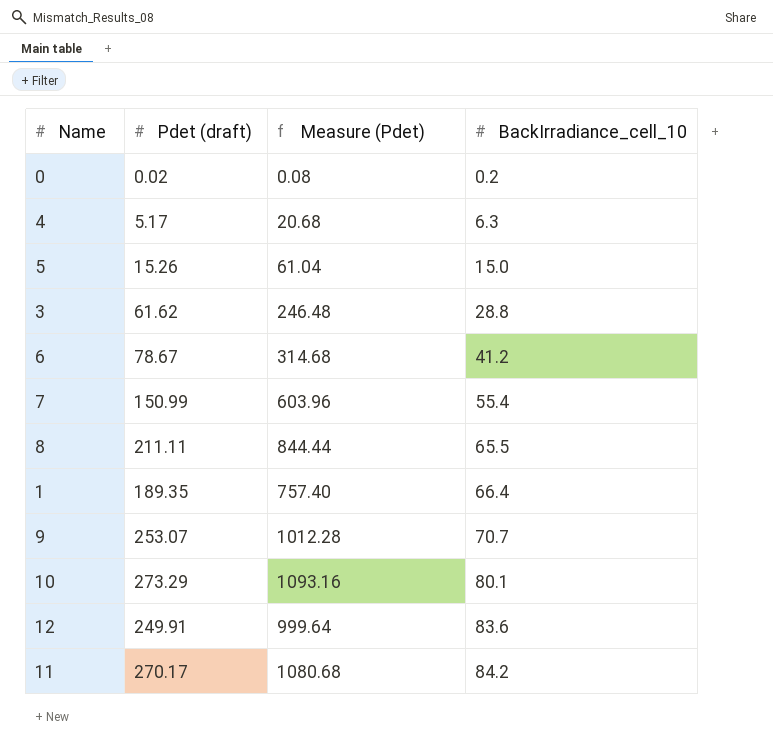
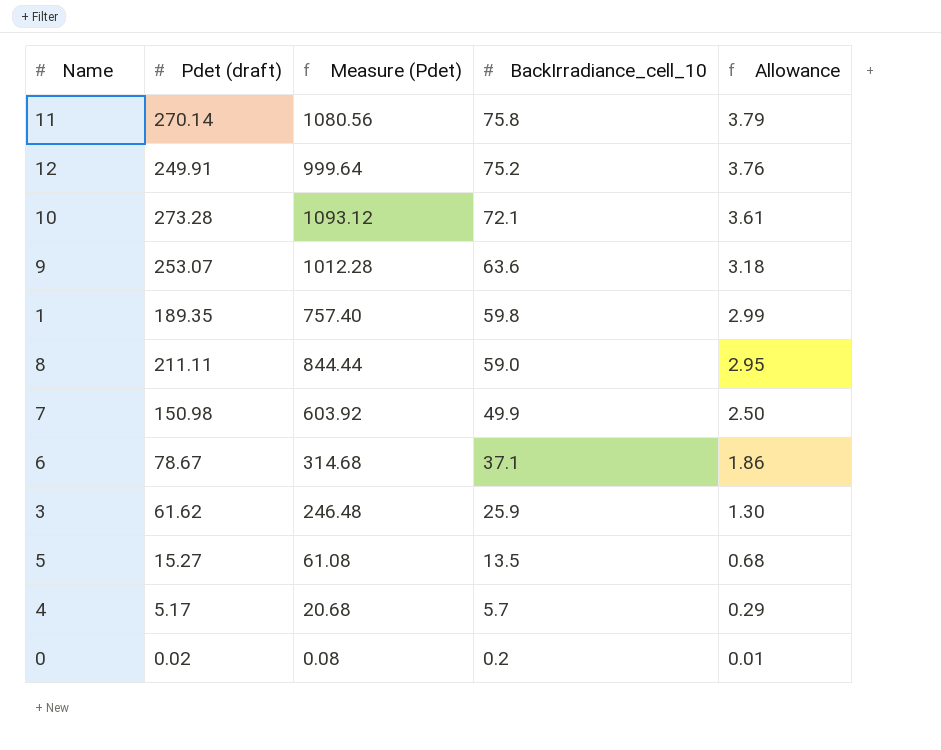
row order: BackIrradiance_cell_10 ascending -> BackIrradiance_cell_10 descending
column Allowance | formula: none -> [BackIrradiance_cell_10] * 0.05
11 | Pdet (draft): 270.17 -> 270.14
11 | Measure (Pdet): 1080.68 -> 1080.56
11 | BackIrradiance_cell_10: 84.2 -> 75.8
12 | BackIrradiance_cell_10: 83.6 -> 75.2
10 | Pdet (draft): 273.29 -> 273.28
10 | Measure (Pdet): 1093.16 -> 1093.12
10 | BackIrradiance_cell_10: 80.1 -> 72.1
9 | BackIrradiance_cell_10: 70.7 -> 63.6
1 | BackIrradiance_cell_10: 66.4 -> 59.8
8 | BackIrradiance_cell_10: 65.5 -> 59.0
7 | Pdet (draft): 150.99 -> 150.98
7 | Measure (Pdet): 603.96 -> 603.92
7 | BackIrradiance_cell_10: 55.4 -> 49.9
6 | BackIrradiance_cell_10: 41.2 -> 37.1
3 | BackIrradiance_cell_10: 28.8 -> 25.9
5 | Pdet (draft): 15.26 -> 15.27
5 | Measure (Pdet): 61.04 -> 61.08
5 | BackIrradiance_cell_10: 15.0 -> 13.5
4 | BackIrradiance_cell_10: 6.3 -> 5.7

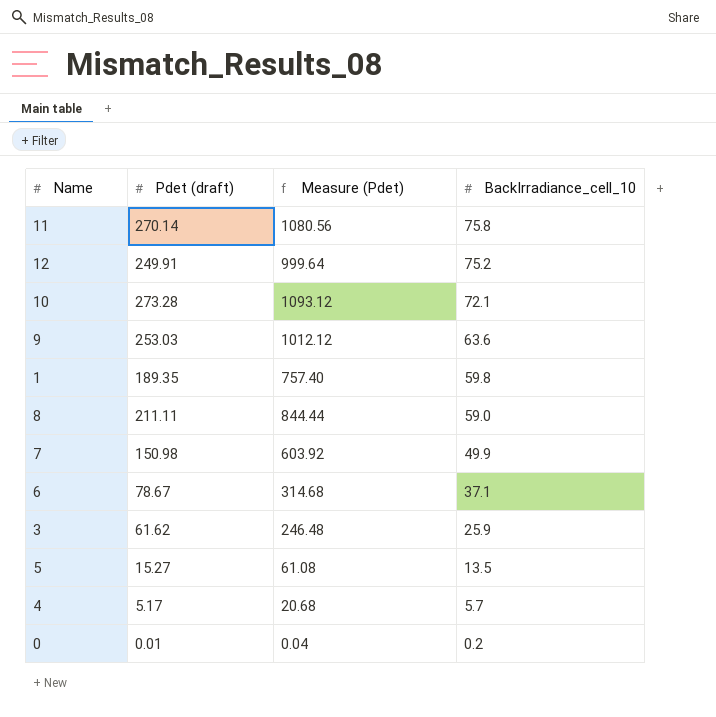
column Allowance | formula: [BackIrradiance_cell_10] * 0.05 -> none
9 | Pdet (draft): 253.07 -> 253.03
9 | Measure (Pdet): 1012.28 -> 1012.12
0 | Pdet (draft): 0.02 -> 0.01
0 | Measure (Pdet): 0.08 -> 0.04

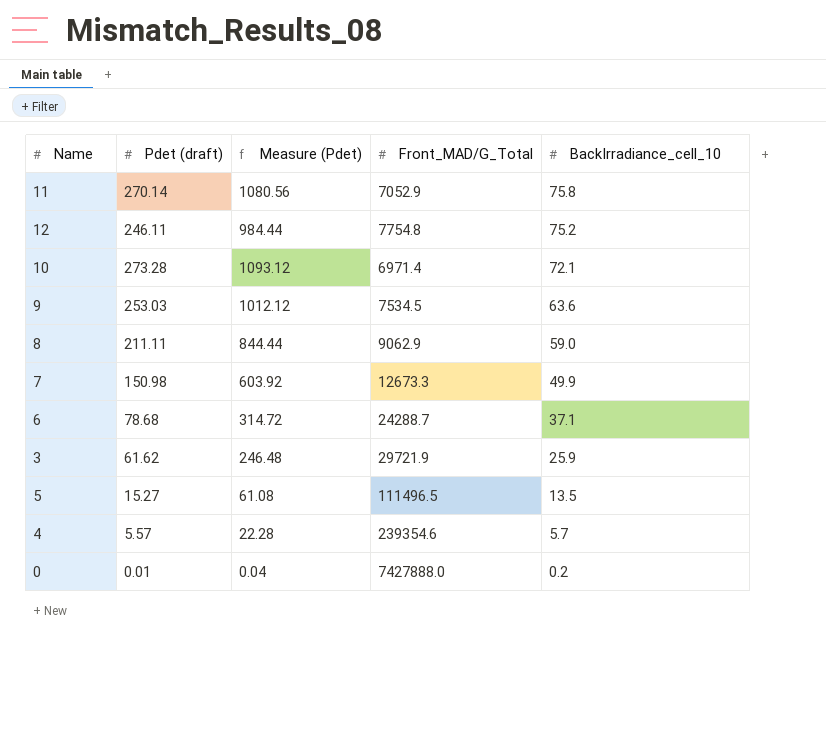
column Front_MAD/G_Total | position: none -> 4
row 1: 189.35 | 757.40 | 59.8 -> none
12 | Pdet (draft): 249.91 -> 246.11
12 | Measure (Pdet): 999.64 -> 984.44
6 | Pdet (draft): 78.67 -> 78.68
6 | Measure (Pdet): 314.68 -> 314.72
4 | Pdet (draft): 5.17 -> 5.57
4 | Measure (Pdet): 20.68 -> 22.28

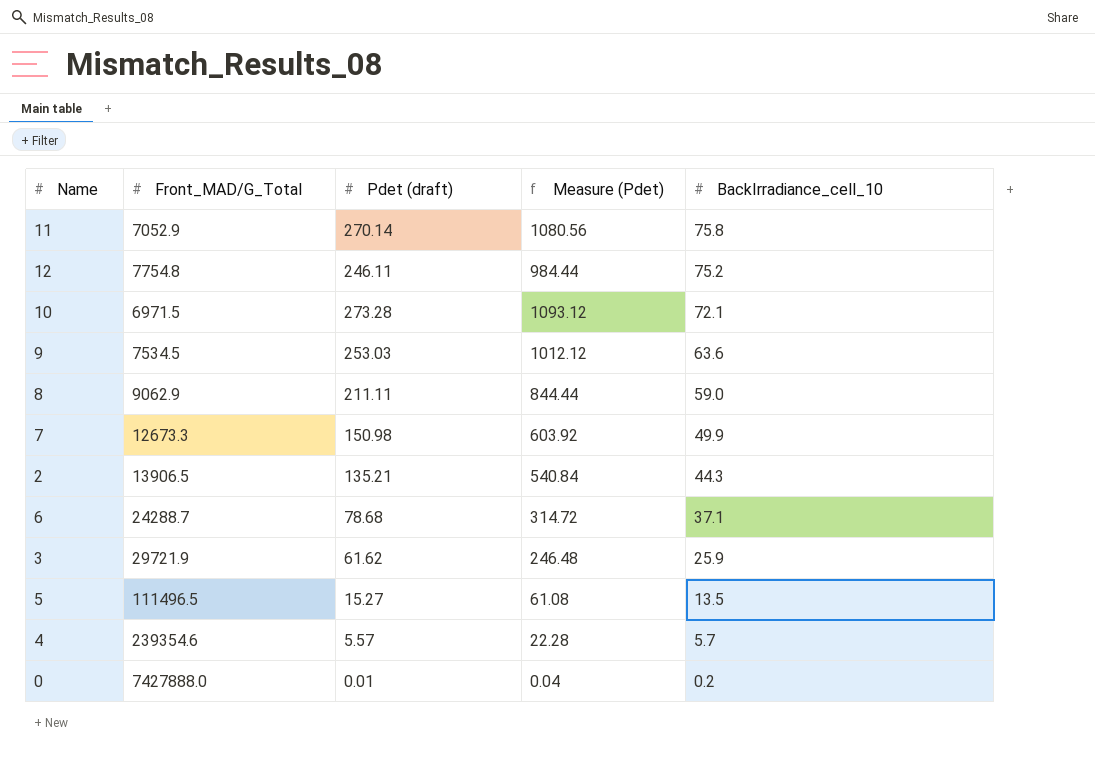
column Front_MAD/G_Total | position: 4 -> 2
10 | Front_MAD/G_Total: 6971.4 -> 6971.5
row 2: none -> 13906.5 | 135.21 | 540.84 | 44.3

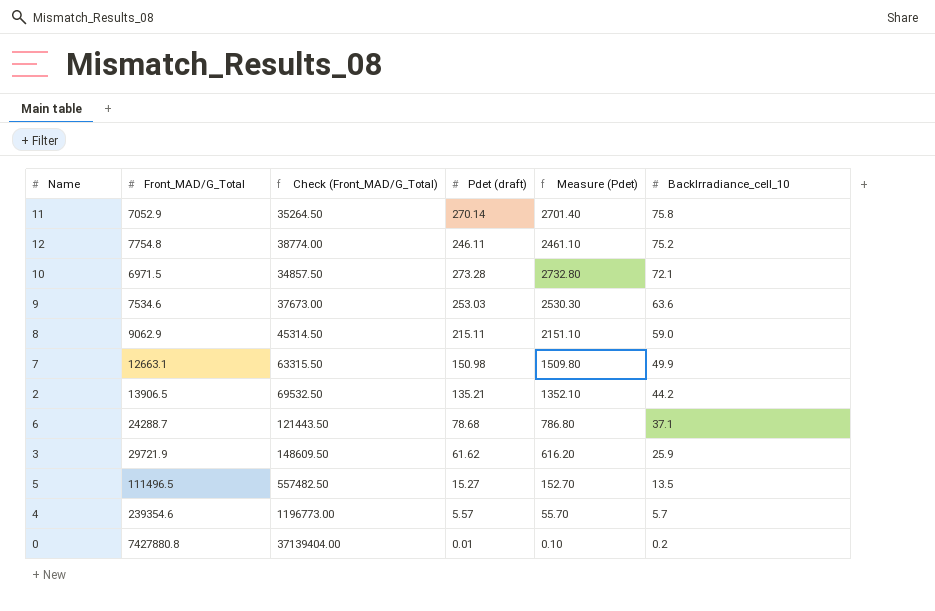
column Check (Front_MAD/G_Total) | formula: none -> [Front_MAD/G_Total] * 5
column Measure (Pdet) | formula: [Pdet (draft)] * 4 -> [Pdet (draft)] * 10
9 | Front_MAD/G_Total: 7534.5 -> 7534.6
8 | Pdet (draft): 211.11 -> 215.11
7 | Front_MAD/G_Total: 12673.3 -> 12663.1
2 | BackIrradiance_cell_10: 44.3 -> 44.2
0 | Front_MAD/G_Total: 7427888.0 -> 7427880.8

